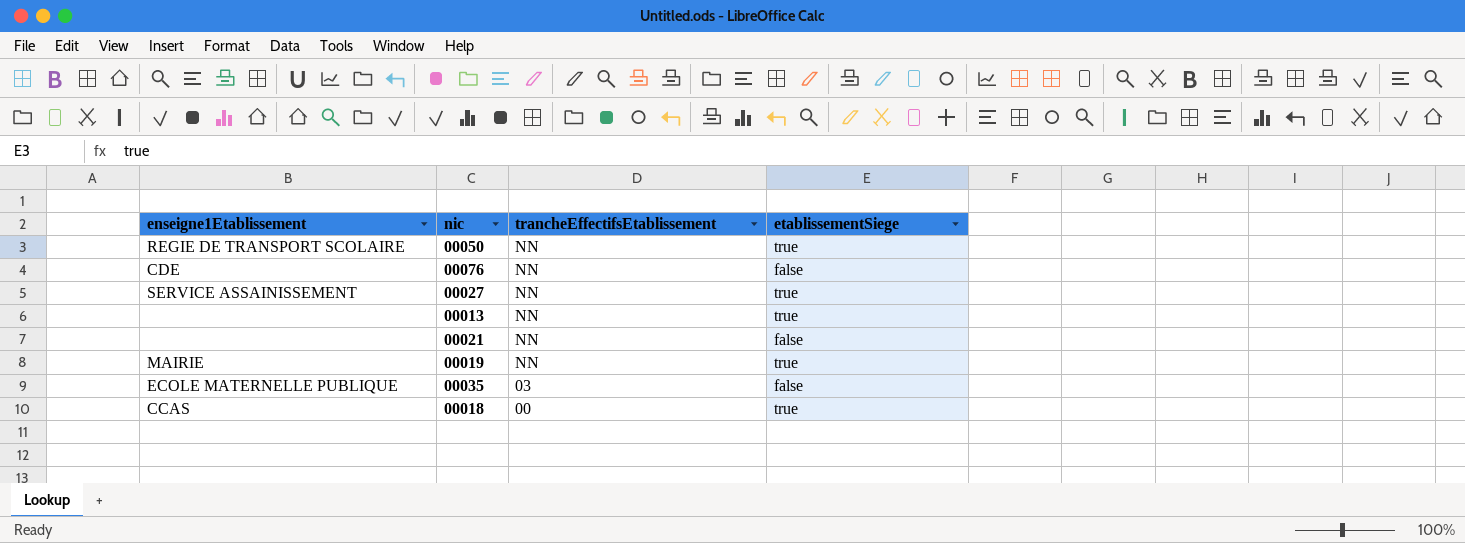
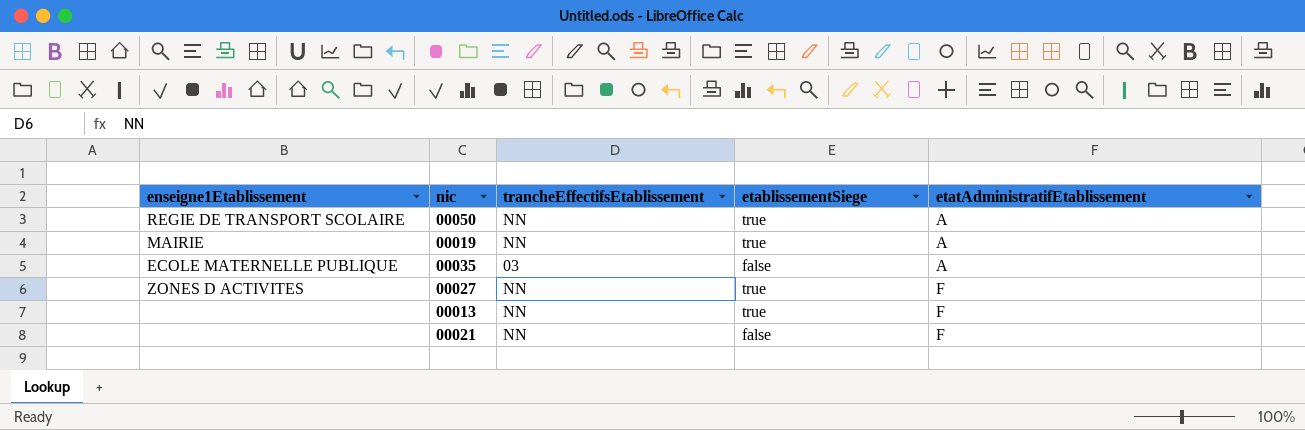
row order: trancheEffectifsEtablissement descending -> etatAdministratifEtablissement ascending
column etatAdministratifEtablissement | position: none -> 5
row 00076: CDE | NN | false -> none
row 00018: CCAS | 00 | true -> none
00027 | enseigne1Etablissement: SERVICE ASSAINISSEMENT -> ZONES D ACTIVITES

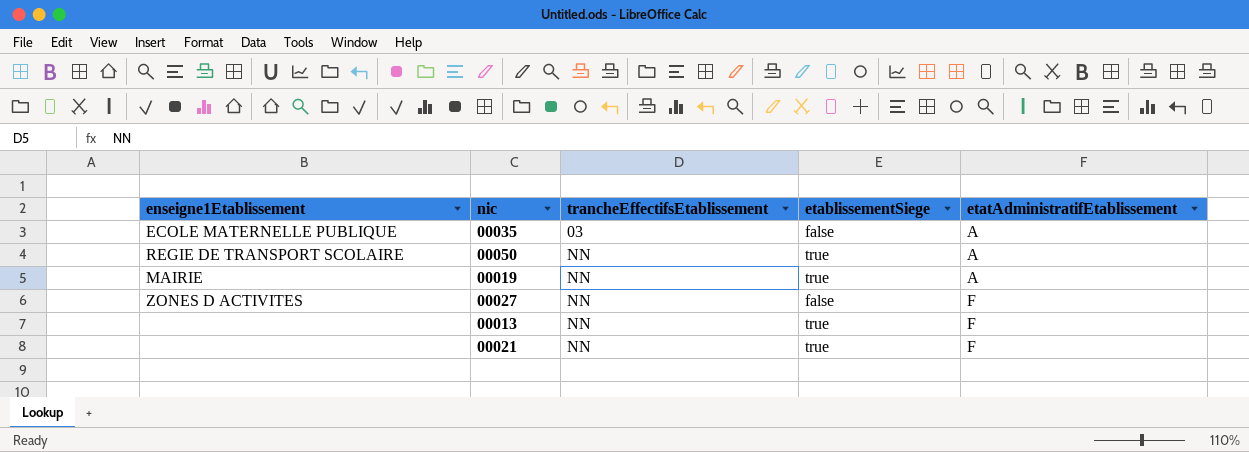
row order: etatAdministratifEtablissement ascending -> trancheEffectifsEtablissement ascending
00027 | etablissementSiege: true -> false
00021 | etablissementSiege: false -> true

